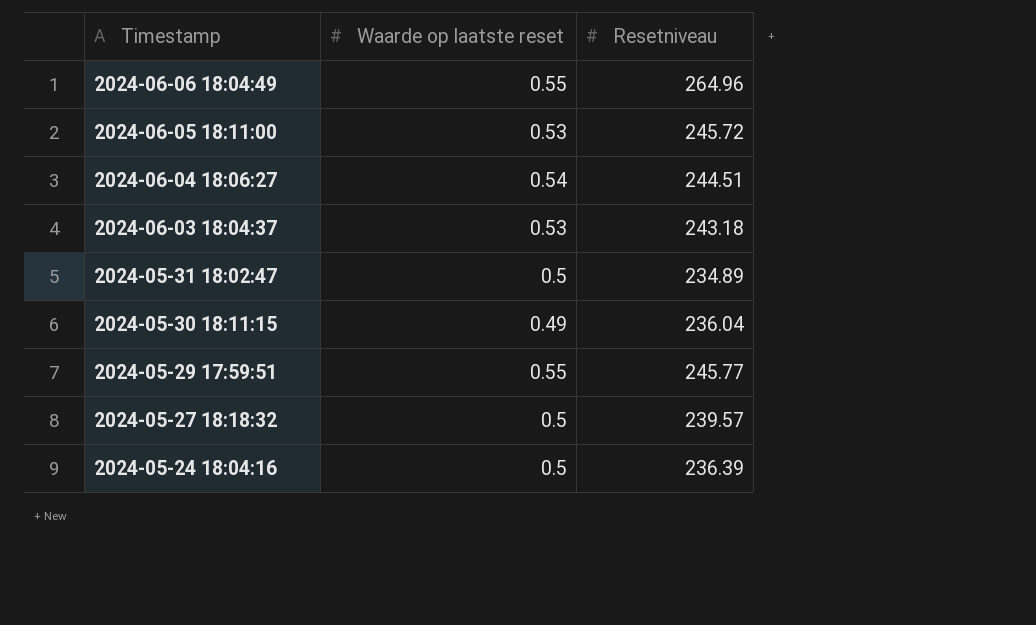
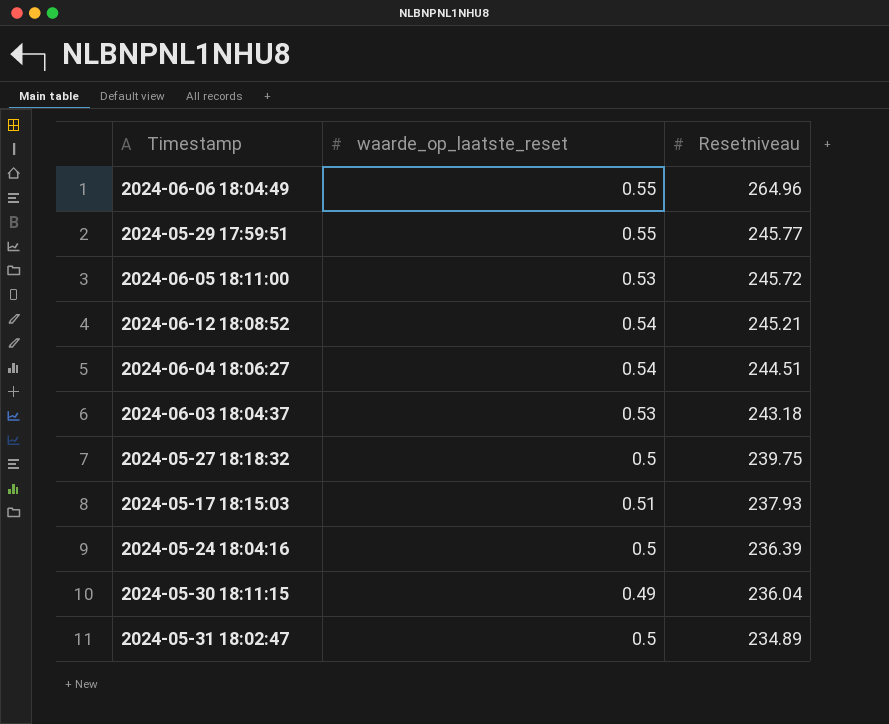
row order: Timestamp descending -> Resetniveau descending
column name: Waarde op laatste reset -> waarde_op_laatste_reset
row 2024-06-12 18:08:52: none -> 0.54 | 245.21
2024-05-27 18:18:32 | Resetniveau: 239.57 -> 239.75
row 2024-05-17 18:15:03: none -> 0.51 | 237.93

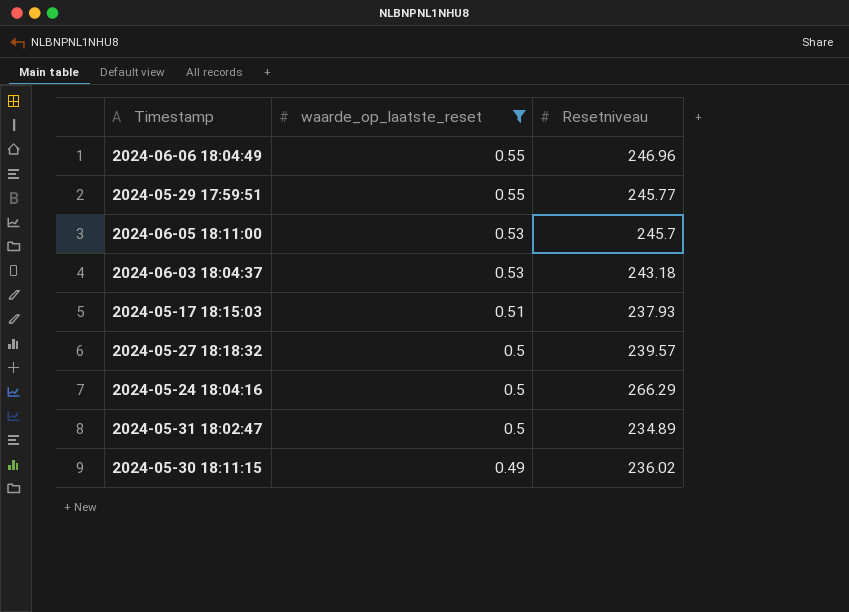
filter: none -> waarde_op_laatste_reset != 0.54
row order: Resetniveau descending -> waarde_op_laatste_reset descending
2024-06-06 18:04:49 | Resetniveau: 264.96 -> 246.96
2024-06-05 18:11:00 | Resetniveau: 245.72 -> 245.7
2024-05-27 18:18:32 | Resetniveau: 239.75 -> 239.57
2024-05-24 18:04:16 | Resetniveau: 236.39 -> 266.29
2024-05-30 18:11:15 | Resetniveau: 236.04 -> 236.02

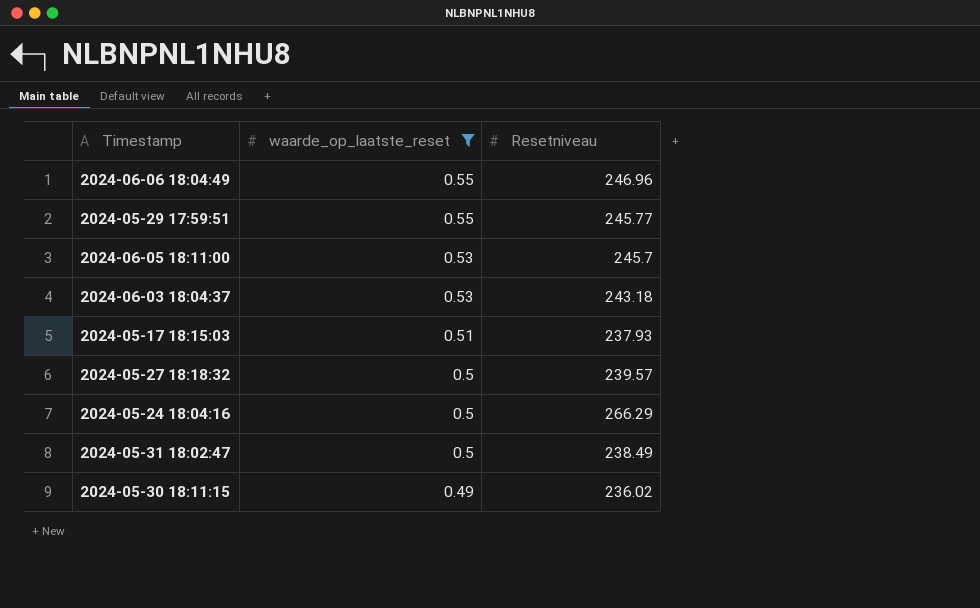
2024-05-31 18:02:47 | Resetniveau: 234.89 -> 238.49

